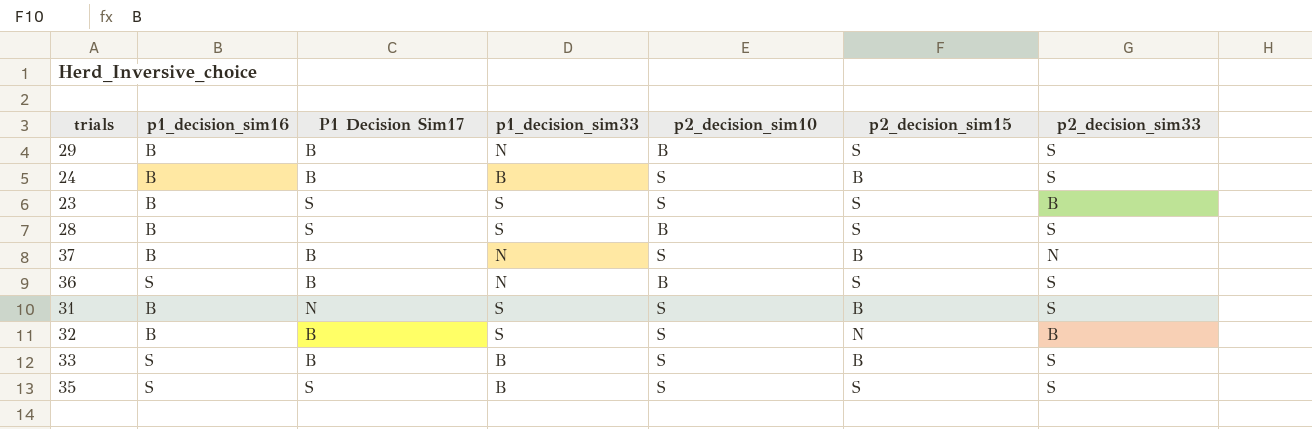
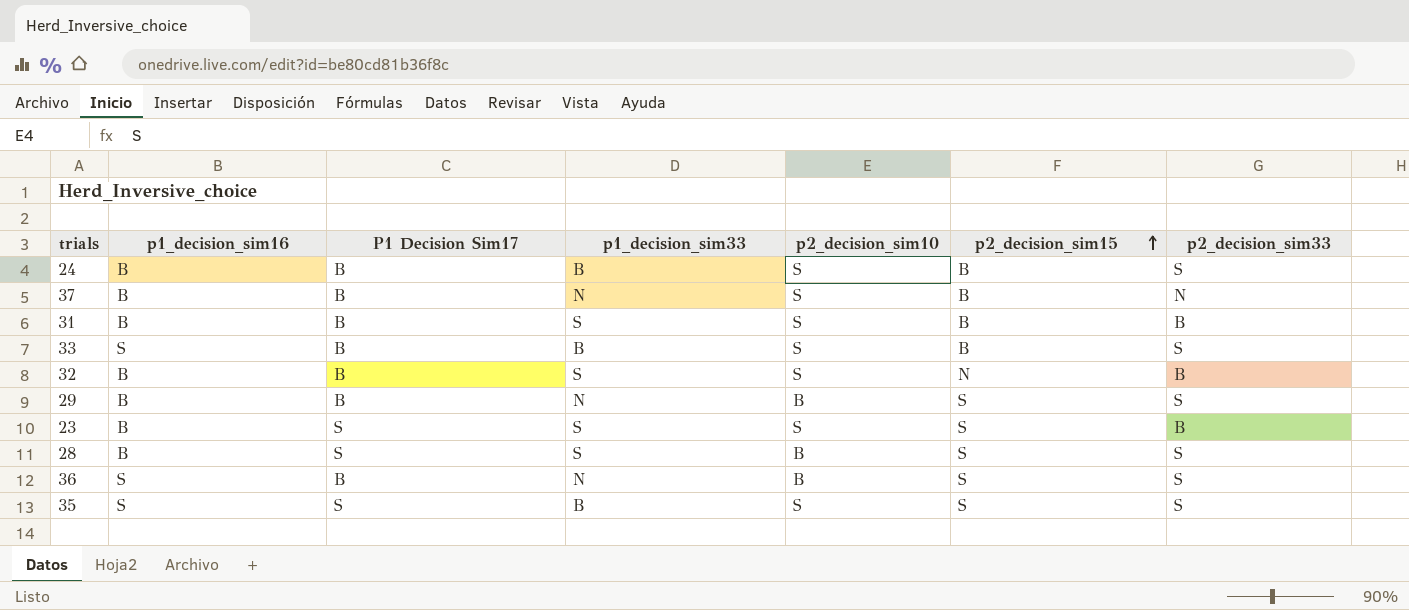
row order: none -> p2_decision_sim15 ascending
31 | P1 Decision Sim17: N -> B
31 | p2_decision_sim33: S -> B

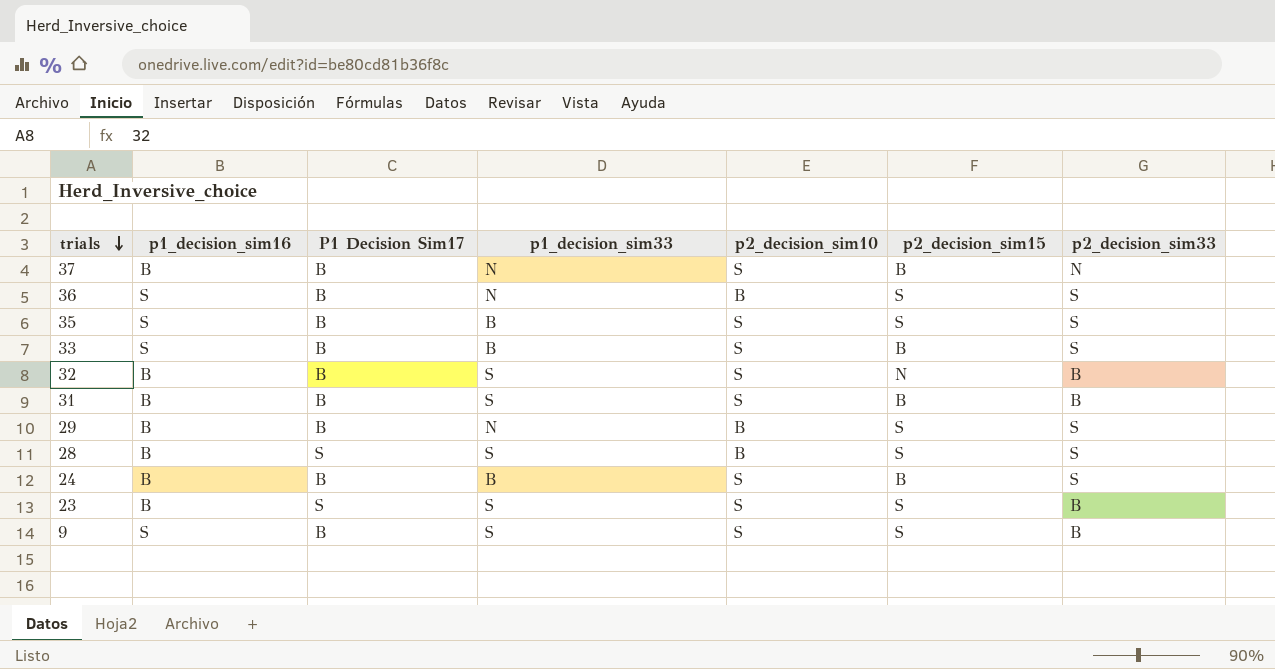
row order: p2_decision_sim15 ascending -> trials descending
35 | P1 Decision Sim17: S -> B
row 9: none -> S | B | S | S | S | B

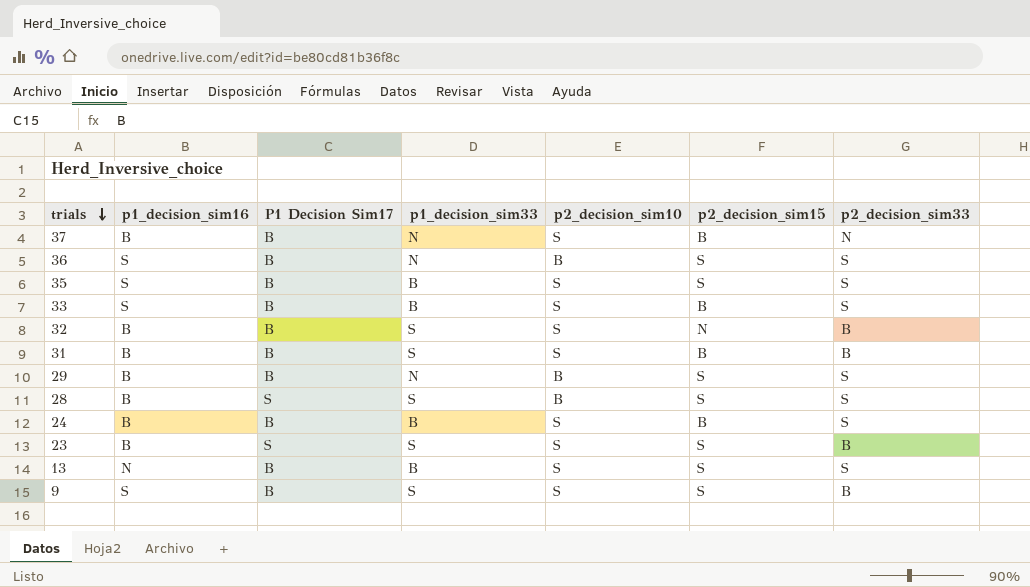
row 13: none -> N | B | B | S | S | S

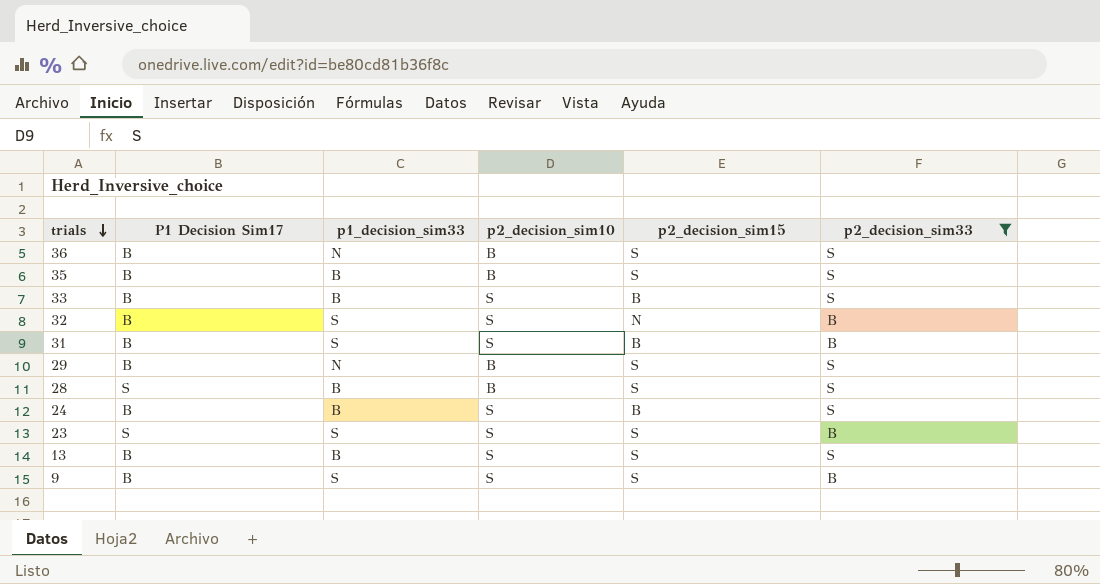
filter: none -> p2_decision_sim33 != N
column p1_decision_sim16 | position: 2 -> none
35 | p2_decision_sim10: S -> B
28 | p1_decision_sim33: S -> B

